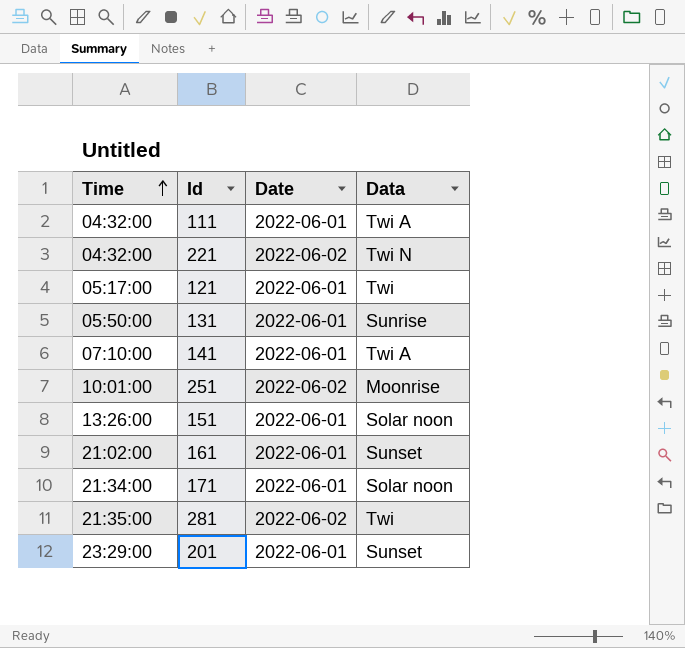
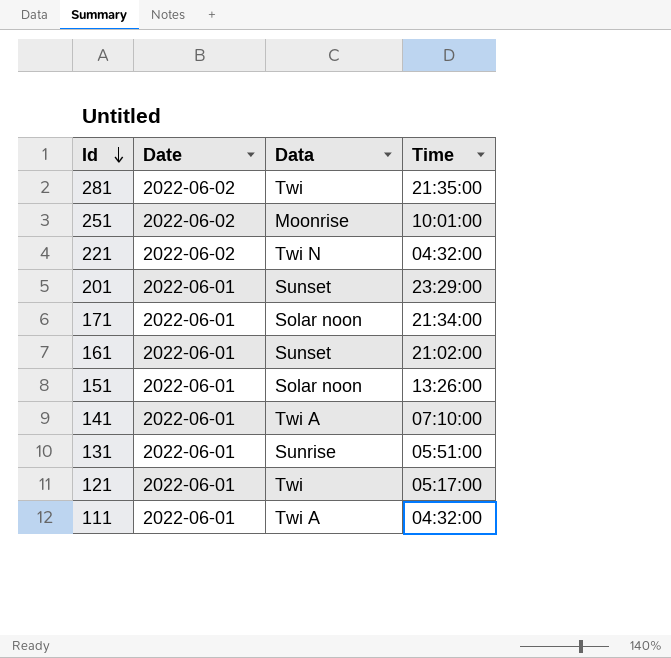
row order: Time ascending -> Id descending
column Time | position: 1 -> 4
131 | Time: 05:50:00 -> 05:51:00

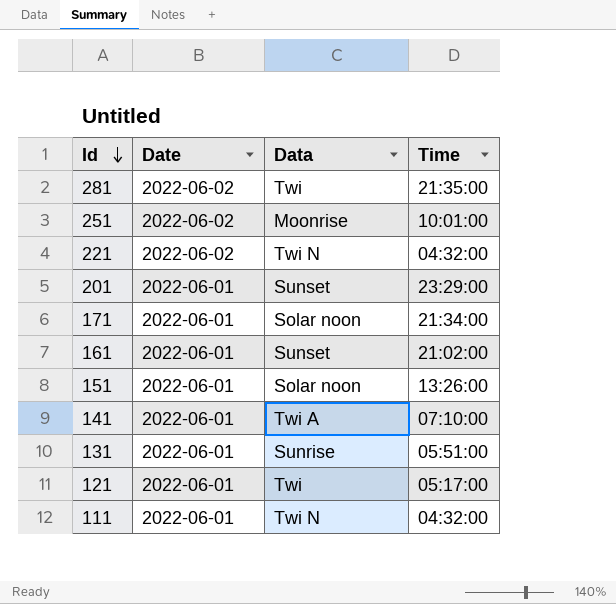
111 | Data: Twi A -> Twi N

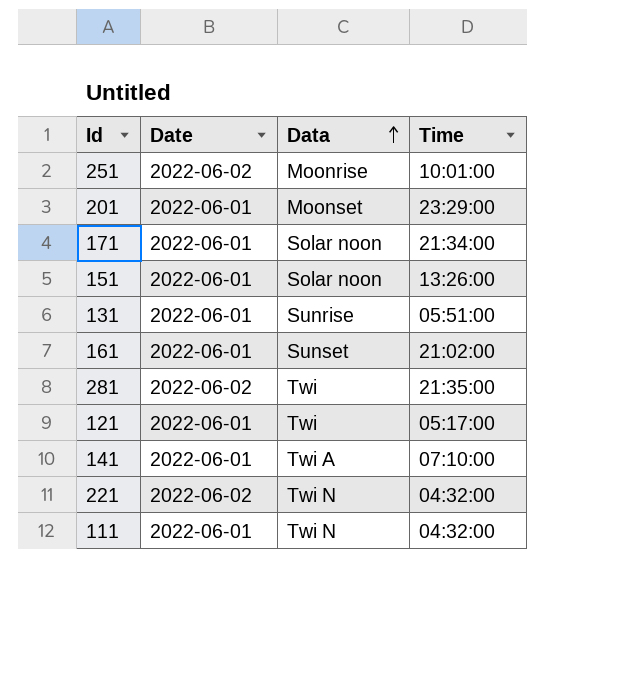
row order: Id descending -> Data ascending
201 | Data: Sunset -> Moonset

